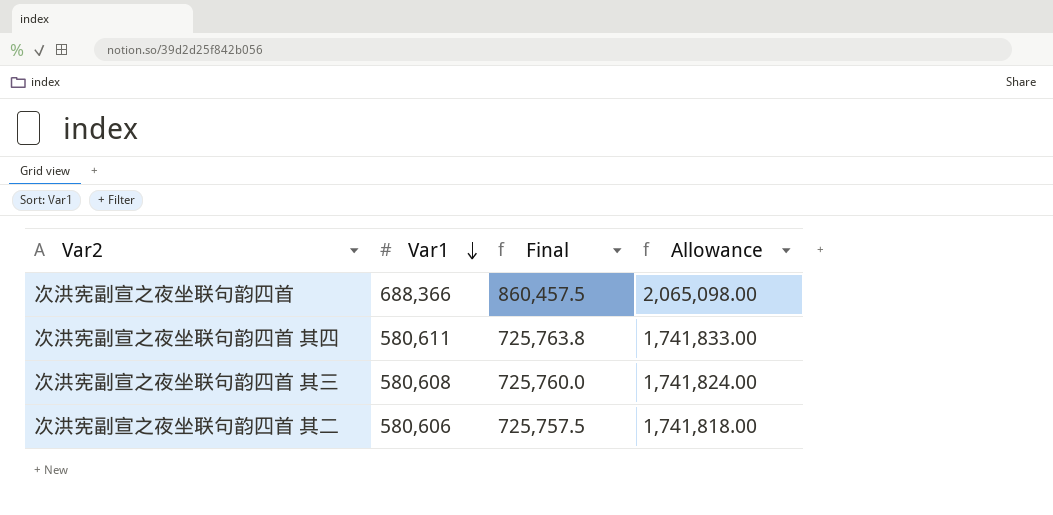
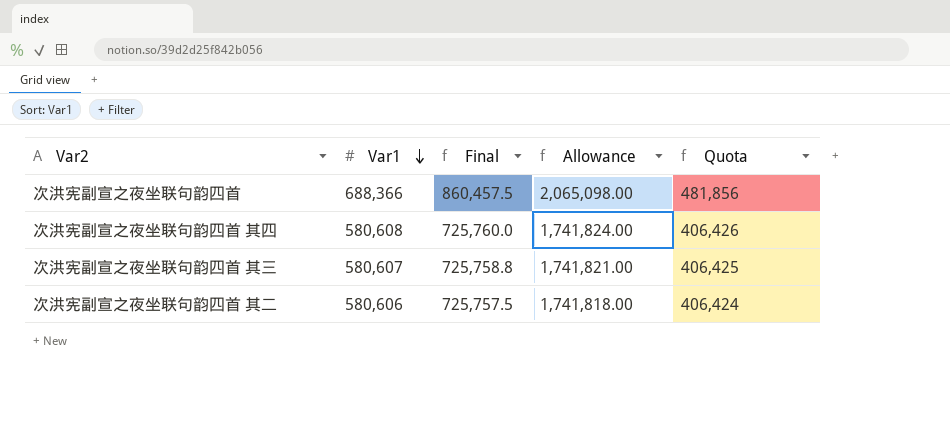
column Quota | formula: none -> [Var1] * 0.7
次洪宪副宣之夜坐联句韵四首 其四 | Var1: 580,611 -> 580,608
次洪宪副宣之夜坐联句韵四首 其四 | Final: 725,763.8 -> 725,760.0
次洪宪副宣之夜坐联句韵四首 其四 | Allowance: 1,741,833.00 -> 1,741,824.00
次洪宪副宣之夜坐联句韵四首 其三 | Var1: 580,608 -> 580,607
次洪宪副宣之夜坐联句韵四首 其三 | Final: 725,760.0 -> 725,758.8
次洪宪副宣之夜坐联句韵四首 其三 | Allowance: 1,741,824.00 -> 1,741,821.00

